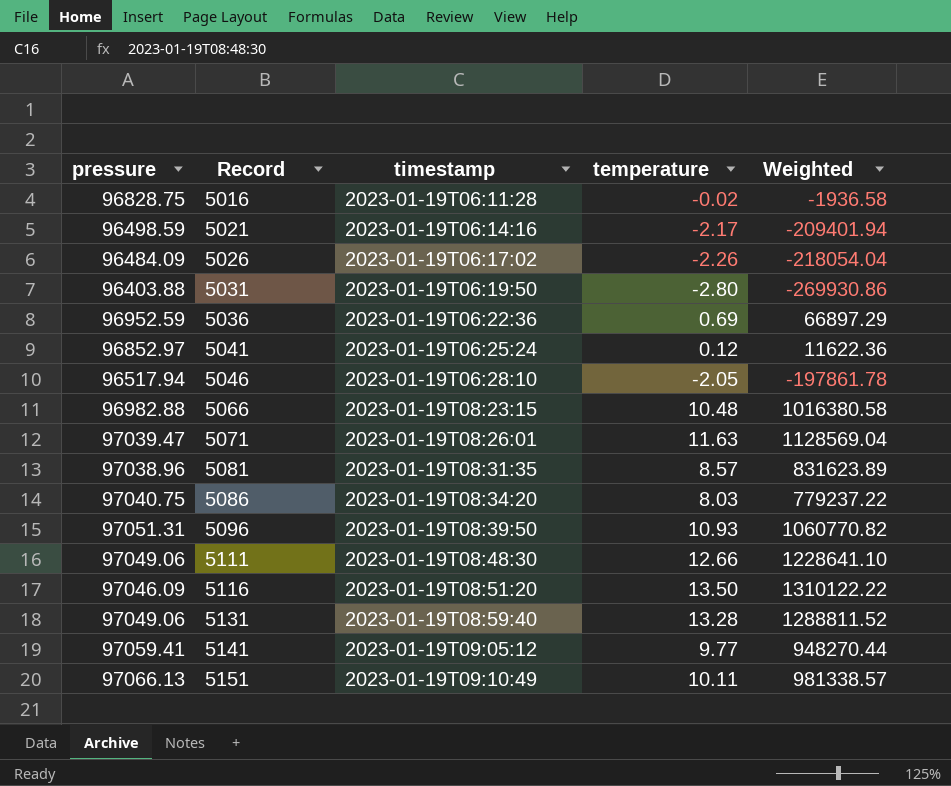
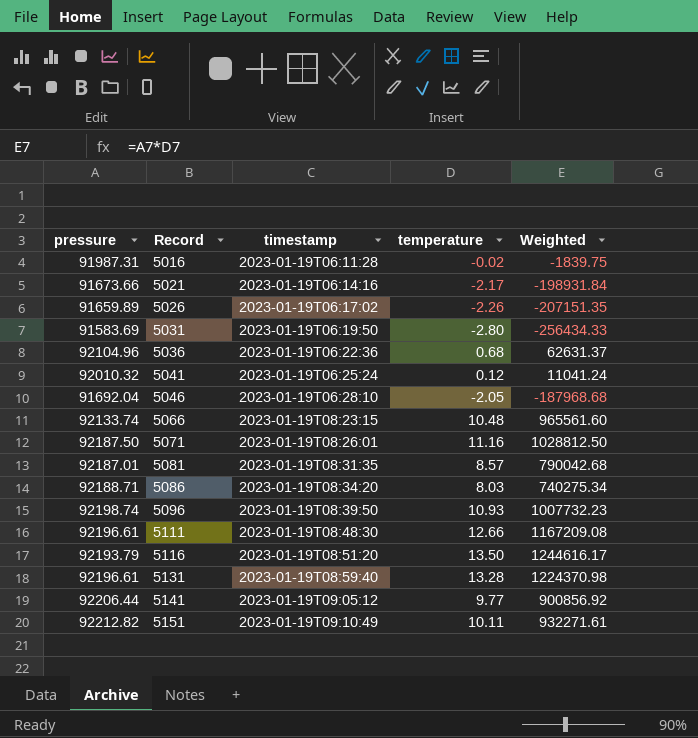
5016 | pressure: 96828.75 -> 91987.31
5016 | Weighted: -1936.58 -> -1839.75
5021 | pressure: 96498.59 -> 91673.66
5021 | Weighted: -209401.94 -> -198931.84
5026 | pressure: 96484.09 -> 91659.89
5026 | Weighted: -218054.04 -> -207151.35
5031 | pressure: 96403.88 -> 91583.69
5031 | Weighted: -269930.86 -> -256434.33
5036 | pressure: 96952.59 -> 92104.96
5036 | temperature: 0.69 -> 0.68
5036 | Weighted: 66897.29 -> 62631.37
5041 | pressure: 96852.97 -> 92010.32
5041 | Weighted: 11622.36 -> 11041.24
5046 | pressure: 96517.94 -> 91692.04
5046 | Weighted: -197861.78 -> -187968.68
5066 | pressure: 96982.88 -> 92133.74
5066 | Weighted: 1016380.58 -> 965561.60
5071 | pressure: 97039.47 -> 92187.50
5071 | temperature: 11.63 -> 11.16
5071 | Weighted: 1128569.04 -> 1028812.50
5081 | pressure: 97038.96 -> 92187.01
5081 | Weighted: 831623.89 -> 790042.68
5086 | pressure: 97040.75 -> 92188.71
5086 | Weighted: 779237.22 -> 740275.34
5096 | pressure: 97051.31 -> 92198.74
5096 | Weighted: 1060770.82 -> 1007732.23
5111 | pressure: 97049.06 -> 92196.61
5111 | Weighted: 1228641.10 -> 1167209.08
5116 | pressure: 97046.09 -> 92193.79
5116 | Weighted: 1310122.22 -> 1244616.17
5131 | pressure: 97049.06 -> 92196.61
5131 | Weighted: 1288811.52 -> 1224370.98
5141 | pressure: 97059.41 -> 92206.44
5141 | Weighted: 948270.44 -> 900856.92
5151 | pressure: 97066.13 -> 92212.82
5151 | Weighted: 981338.57 -> 932271.61

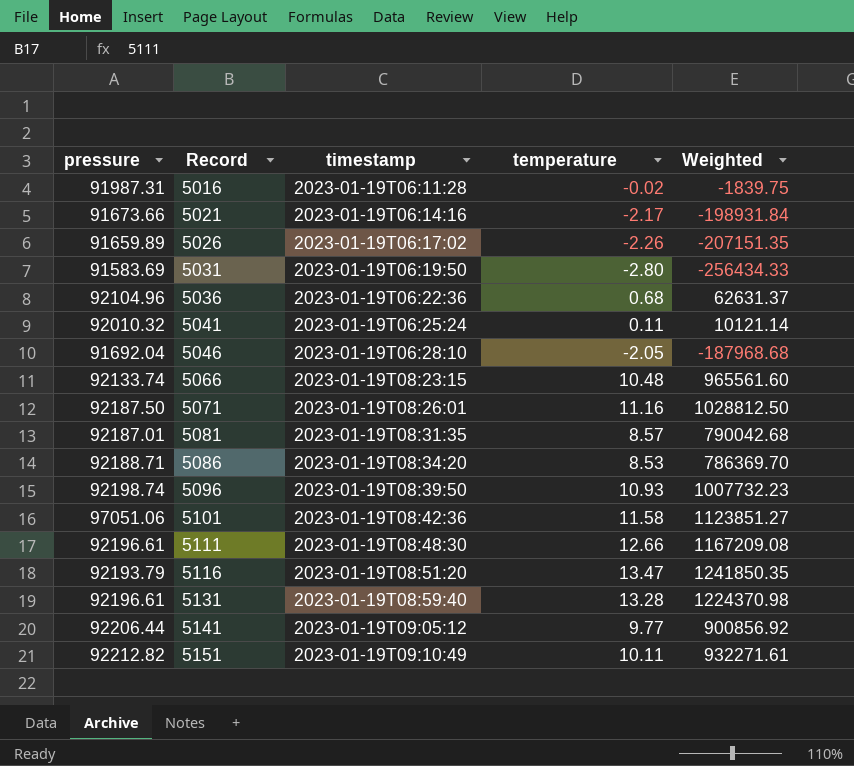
5041 | temperature: 0.12 -> 0.11
5041 | Weighted: 11041.24 -> 10121.14
5086 | temperature: 8.03 -> 8.53
5086 | Weighted: 740275.34 -> 786369.70
row 5101: none -> 97051.06 | 2023-01-19T08:42:36 | 11.58 | 1123851.27
5116 | temperature: 13.50 -> 13.47
5116 | Weighted: 1244616.17 -> 1241850.35

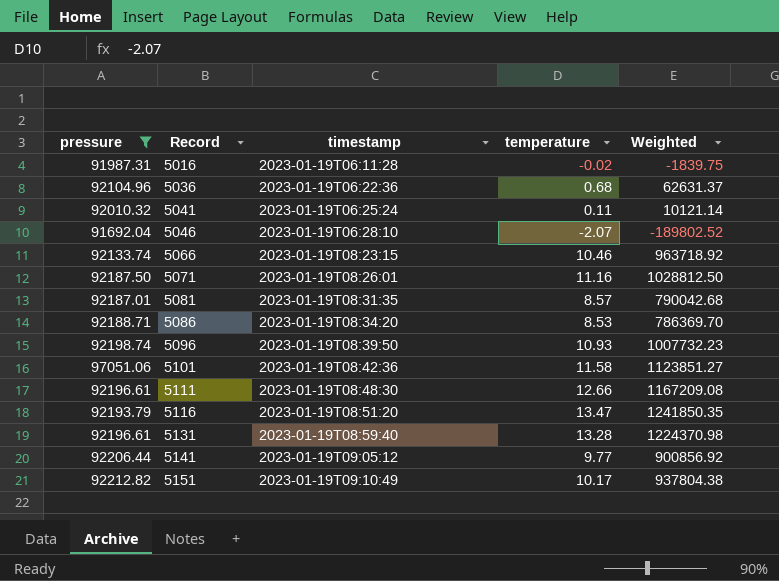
filter: none -> pressure >= 91692.04
5046 | temperature: -2.05 -> -2.07
5046 | Weighted: -187968.68 -> -189802.52
5066 | temperature: 10.48 -> 10.46
5066 | Weighted: 965561.60 -> 963718.92
5151 | temperature: 10.11 -> 10.17
5151 | Weighted: 932271.61 -> 937804.38

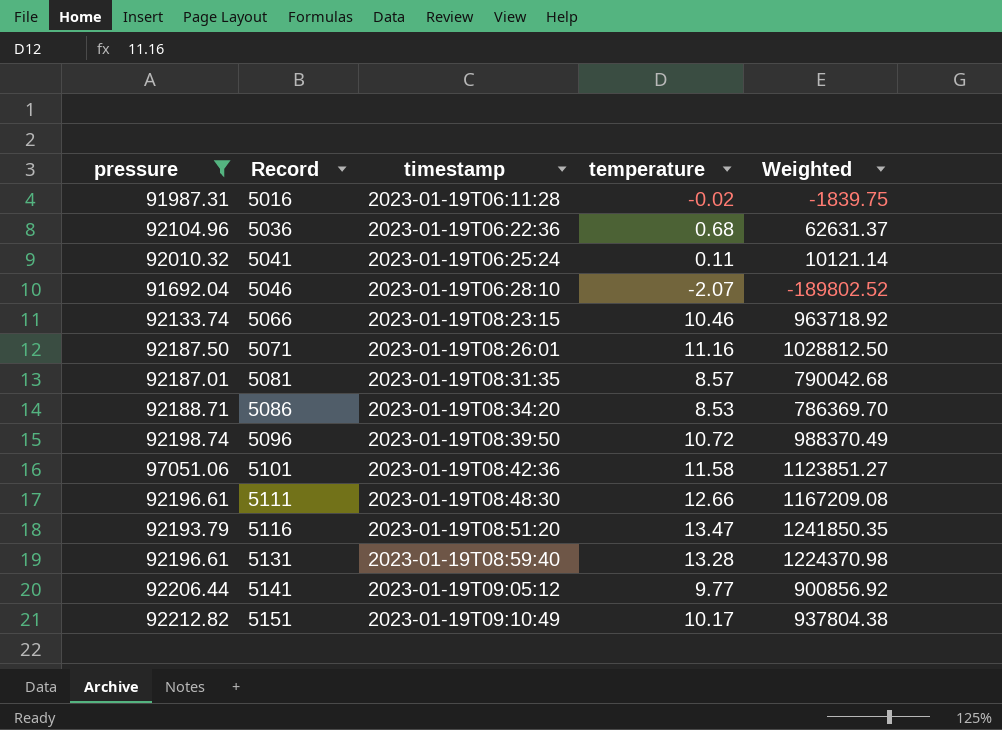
5096 | temperature: 10.93 -> 10.72
5096 | Weighted: 1007732.23 -> 988370.49

